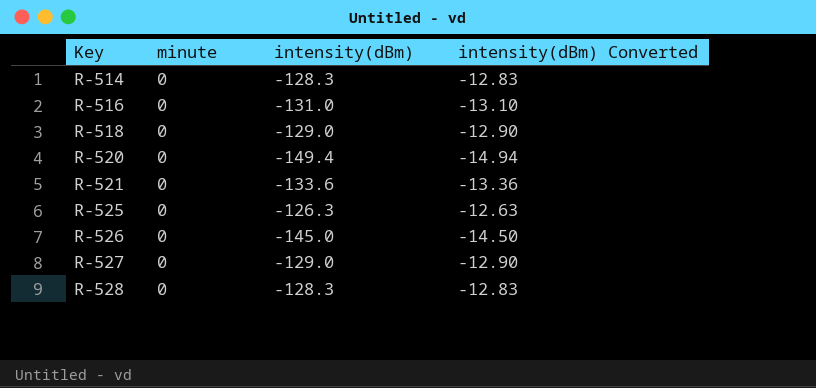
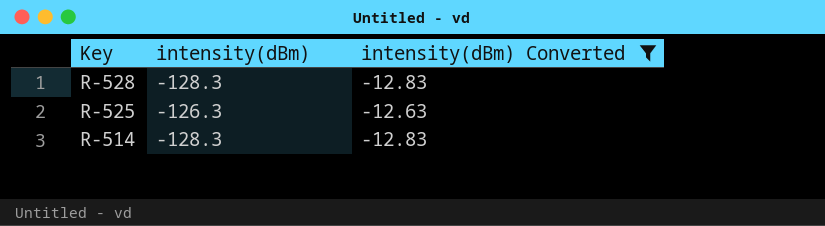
filter: none -> intensity(dBm) Converted >= -12.83
row order: Key ascending -> Key descending
column minute | position: 2 -> none

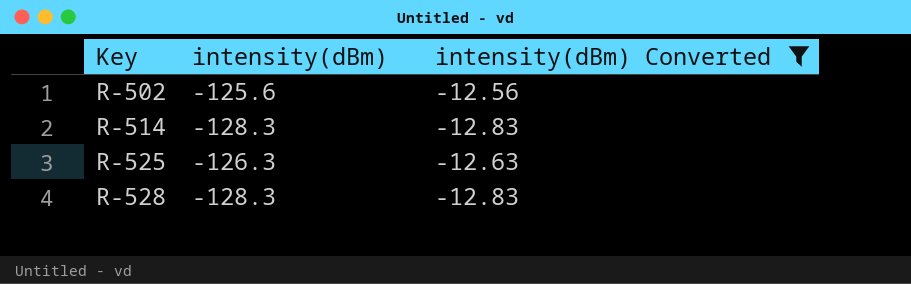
row order: Key descending -> Key ascending
row R-502: none -> -125.6 | -12.56

